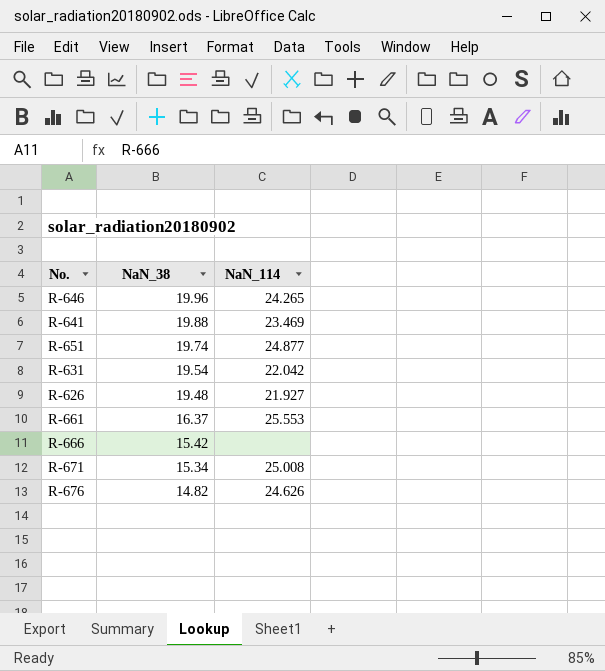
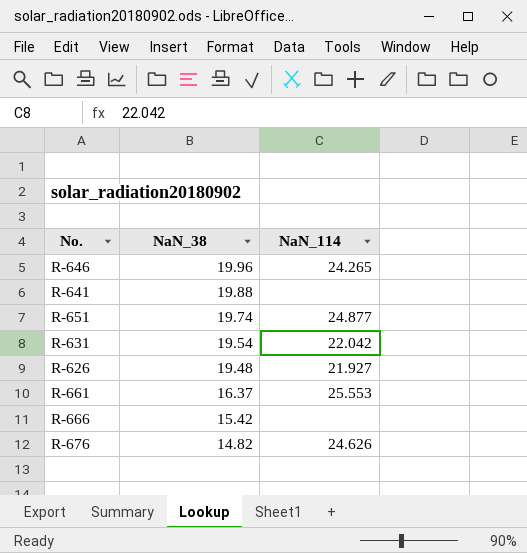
row R-671: 15.34 | 25.008 -> none
R-641 | NaN_114: 23.469 -> none

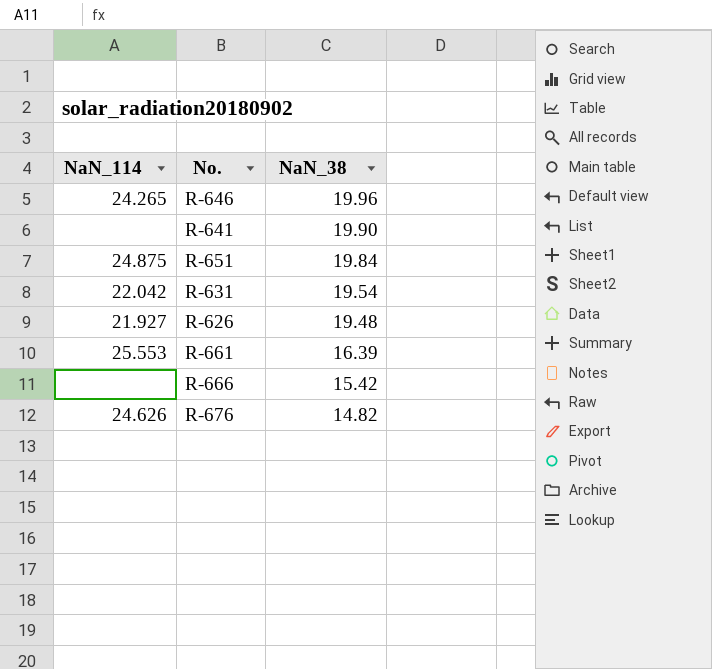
column NaN_114 | position: 3 -> 1
R-641 | NaN_38: 19.88 -> 19.90
R-651 | NaN_114: 24.877 -> 24.875
R-651 | NaN_38: 19.74 -> 19.84
R-661 | NaN_38: 16.37 -> 16.39

